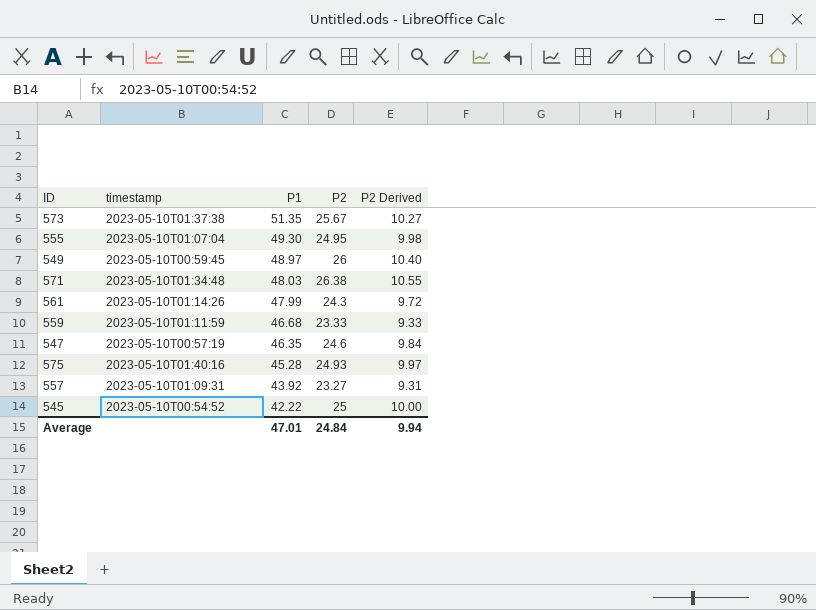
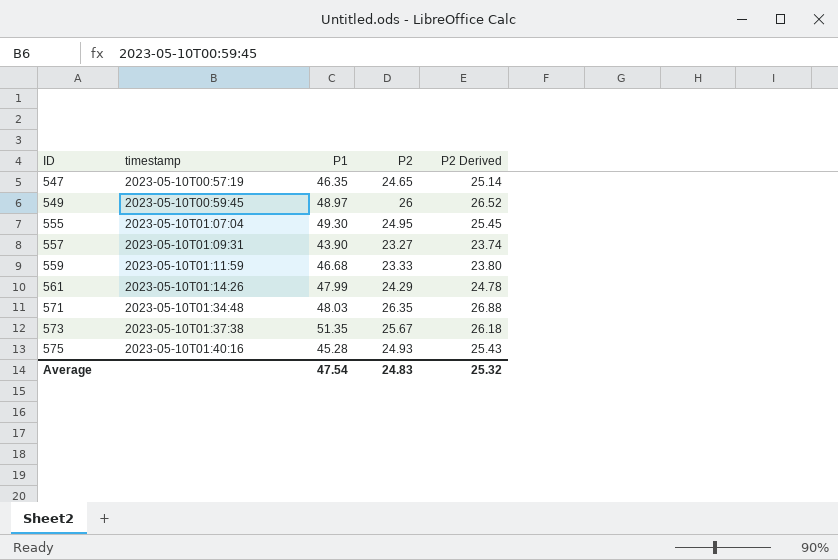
row order: P1 descending -> ID ascending
column P2 Derived | formula: [P2] * 0.4 -> [P2] * 1.02
row 545: 2023-05-10T00:54:52 | 42.22 | 25 | 10.00 -> none
547 | P2: 24.6 -> 24.65
557 | P1: 43.92 -> 43.90
561 | P2: 24.3 -> 24.29
571 | P2: 26.38 -> 26.35
Average | P1: 47.01 -> 47.54
Average | P2: 24.84 -> 24.83
Average | P2 Derived: 9.94 -> 25.32

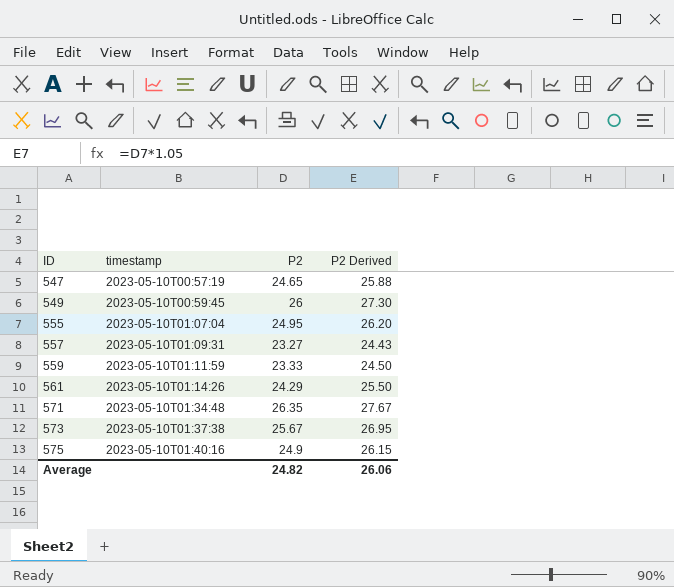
column P1 | position: 3 -> none
column P2 Derived | formula: [P2] * 1.02 -> [P2] * 1.05
575 | P2: 24.93 -> 24.9
Average | P2: 24.83 -> 24.82
Average | P2 Derived: 25.32 -> 26.06

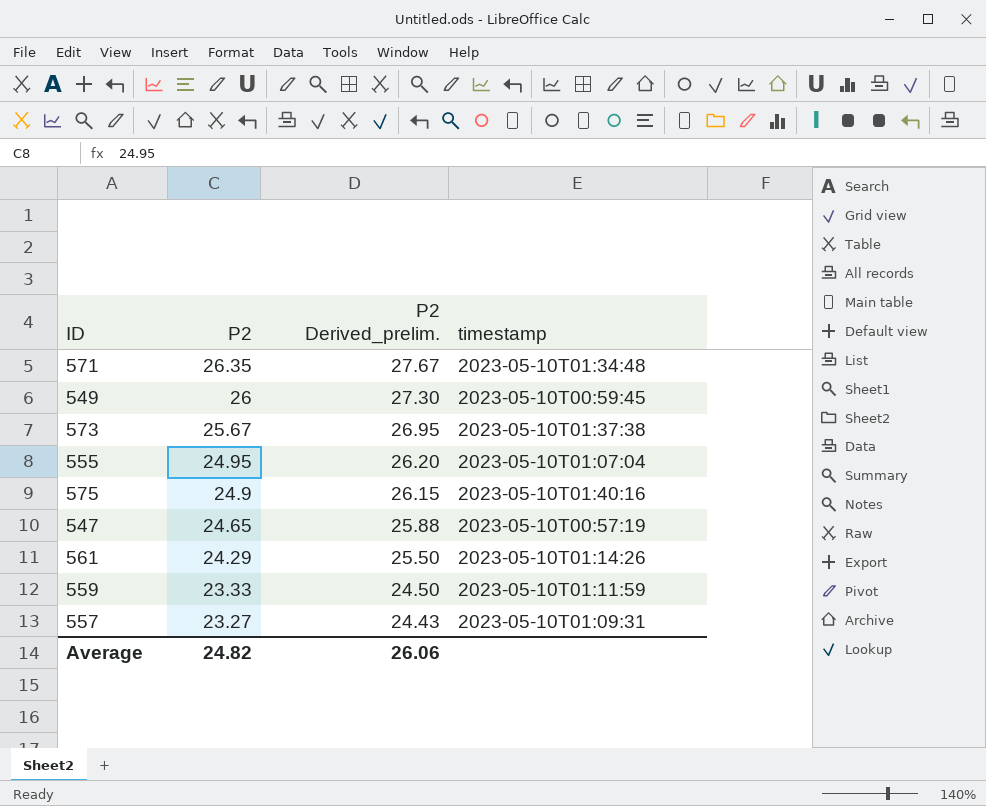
row order: ID ascending -> P2 descending
column name: P2 Derived -> P2 Derived_prelim.
column timestamp | position: 2 -> 4

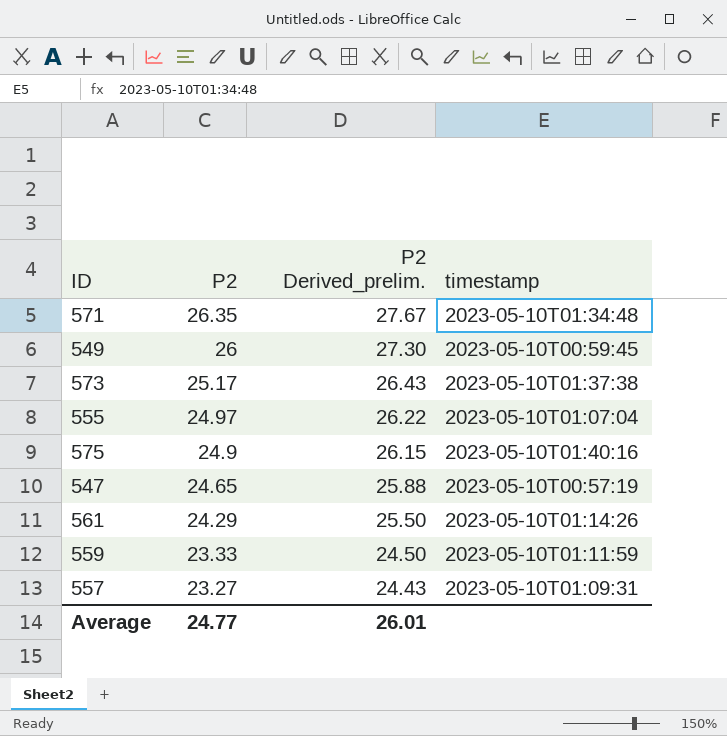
573 | P2: 25.67 -> 25.17
573 | P2 Derived_prelim.: 26.95 -> 26.43
555 | P2: 24.95 -> 24.97
555 | P2 Derived_prelim.: 26.20 -> 26.22
Average | P2: 24.82 -> 24.77
Average | P2 Derived_prelim.: 26.06 -> 26.01

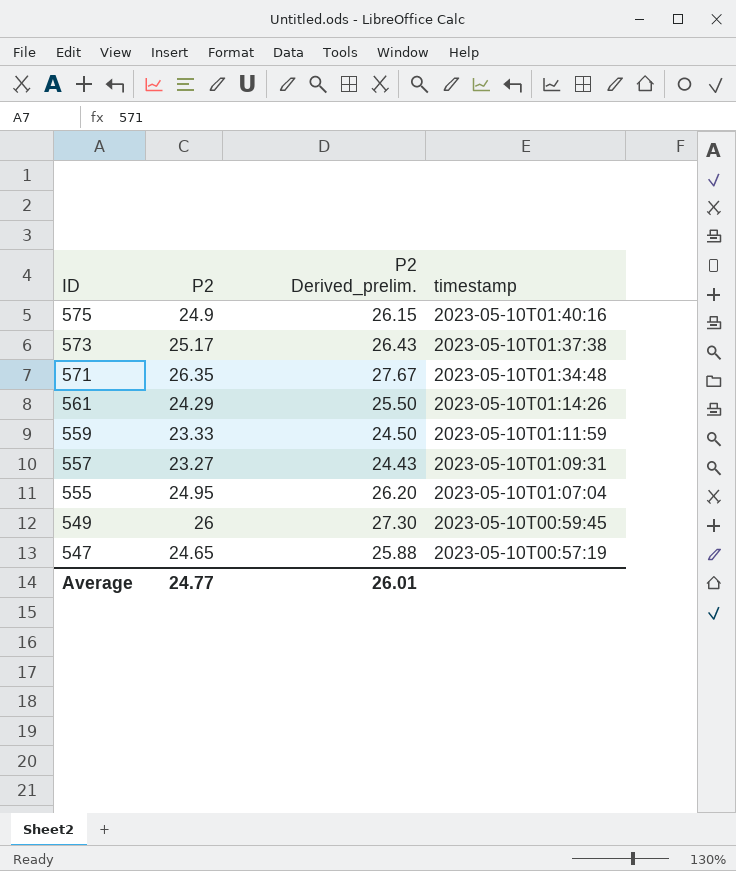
row order: P2 descending -> ID descending
555 | P2: 24.97 -> 24.95
555 | P2 Derived_prelim.: 26.22 -> 26.20

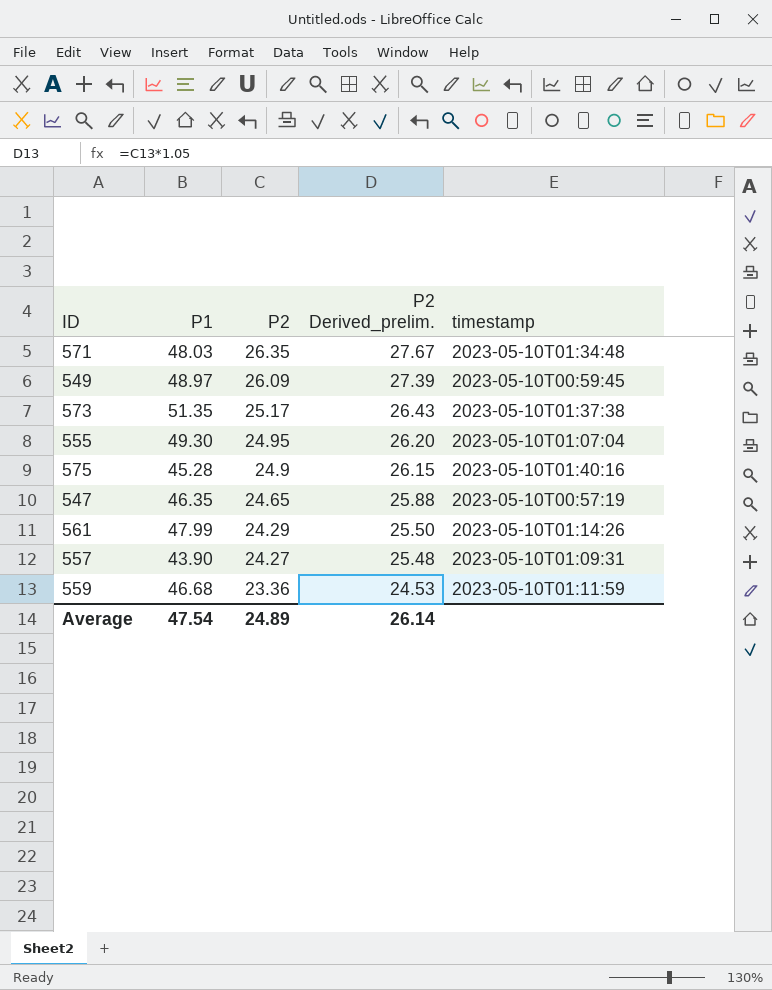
row order: ID descending -> P2 descending
column P1 | position: none -> 2
549 | P2: 26 -> 26.09
549 | P2 Derived_prelim.: 27.30 -> 27.39
557 | P2: 23.27 -> 24.27
557 | P2 Derived_prelim.: 24.43 -> 25.48
559 | P2: 23.33 -> 23.36
559 | P2 Derived_prelim.: 24.50 -> 24.53
Average | P2: 24.77 -> 24.89
Average | P2 Derived_prelim.: 26.01 -> 26.14

